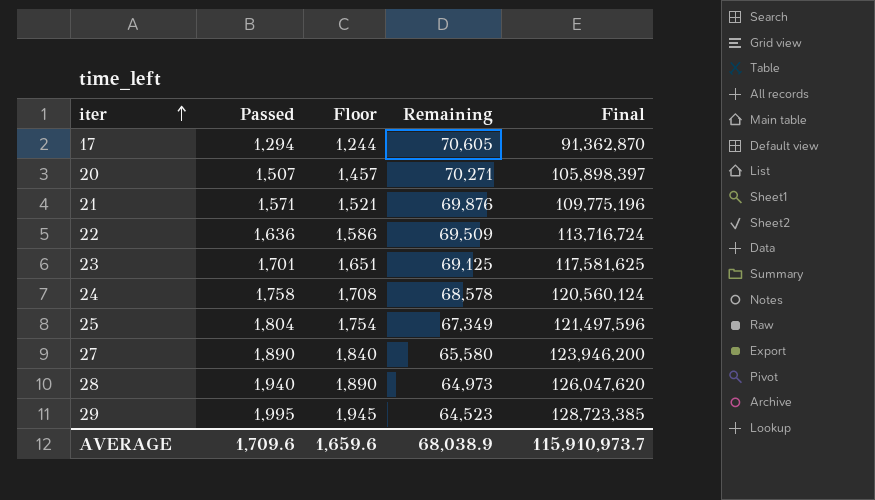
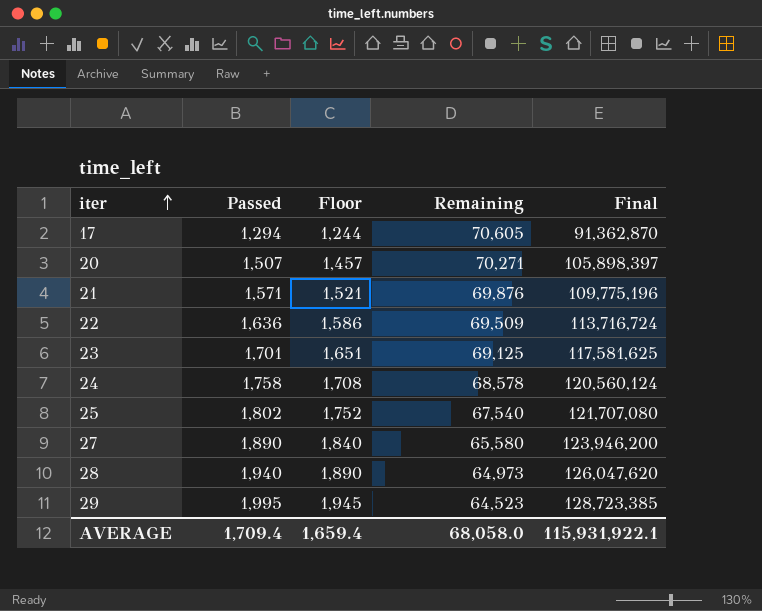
25 | Passed: 1,804 -> 1,802
25 | Floor: 1,754 -> 1,752
25 | Remaining: 67,349 -> 67,540
25 | Final: 121,497,596 -> 121,707,080
AVERAGE | Passed: 1,709.6 -> 1,709.4
AVERAGE | Floor: 1,659.6 -> 1,659.4
AVERAGE | Remaining: 68,038.9 -> 68,058.0
AVERAGE | Final: 115,910,973.7 -> 115,931,922.1

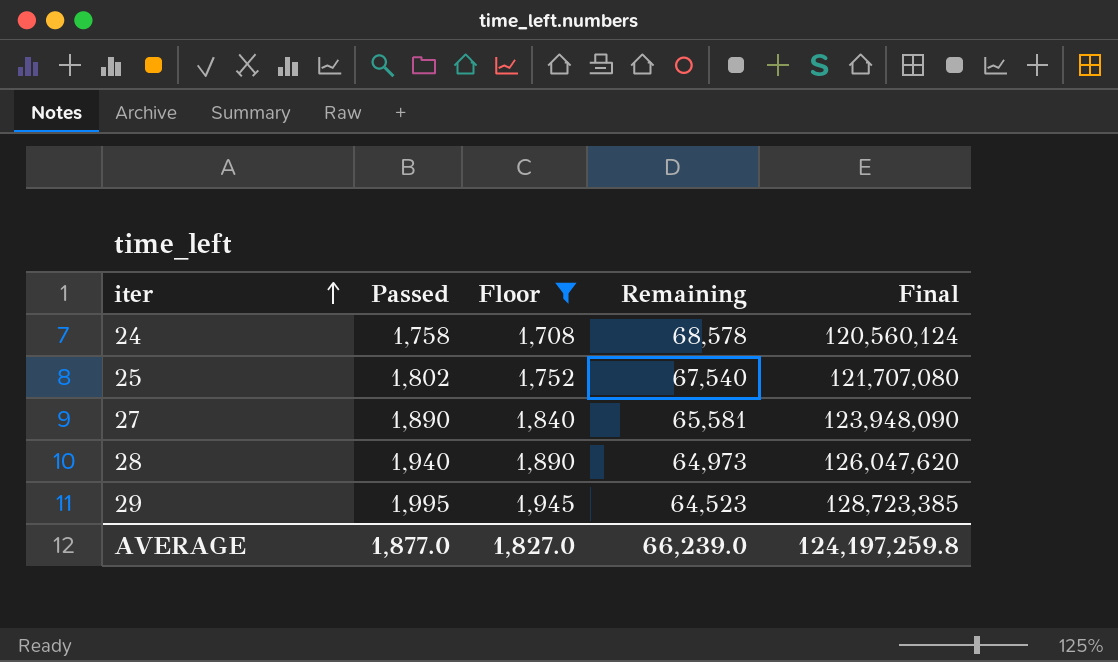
filter: none -> Floor >= 1,708
27 | Remaining: 65,580 -> 65,581
27 | Final: 123,946,200 -> 123,948,090
AVERAGE | Passed: 1,709.4 -> 1,877.0
AVERAGE | Floor: 1,659.4 -> 1,827.0
AVERAGE | Remaining: 68,058.0 -> 66,239.0
AVERAGE | Final: 115,931,922.1 -> 124,197,259.8

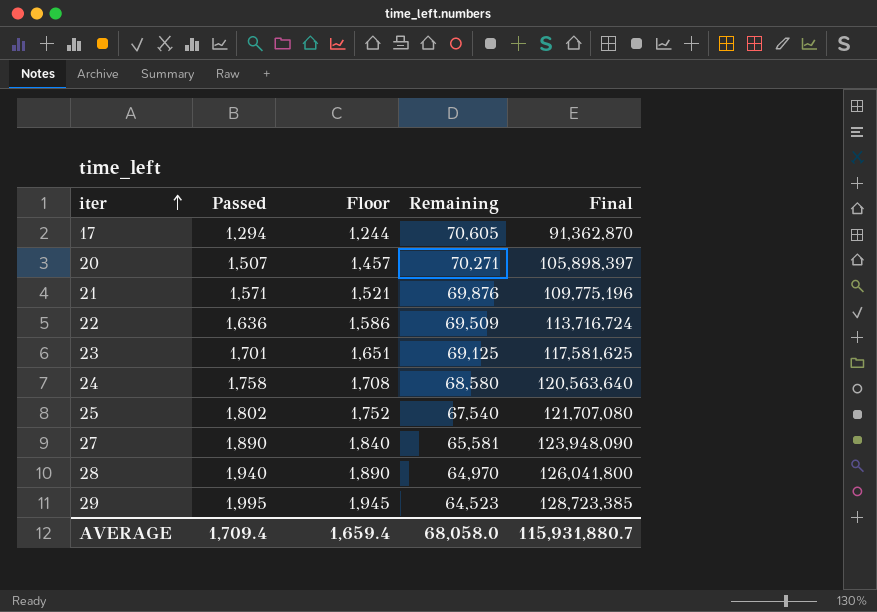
filter: Floor >= 1,708 -> none
24 | Remaining: 68,578 -> 68,580
24 | Final: 120,560,124 -> 120,563,640
28 | Remaining: 64,973 -> 64,970
28 | Final: 126,047,620 -> 126,041,800
AVERAGE | Passed: 1,877.0 -> 1,709.4
AVERAGE | Floor: 1,827.0 -> 1,659.4
AVERAGE | Remaining: 66,239.0 -> 68,058.0
AVERAGE | Final: 124,197,259.8 -> 115,931,880.7

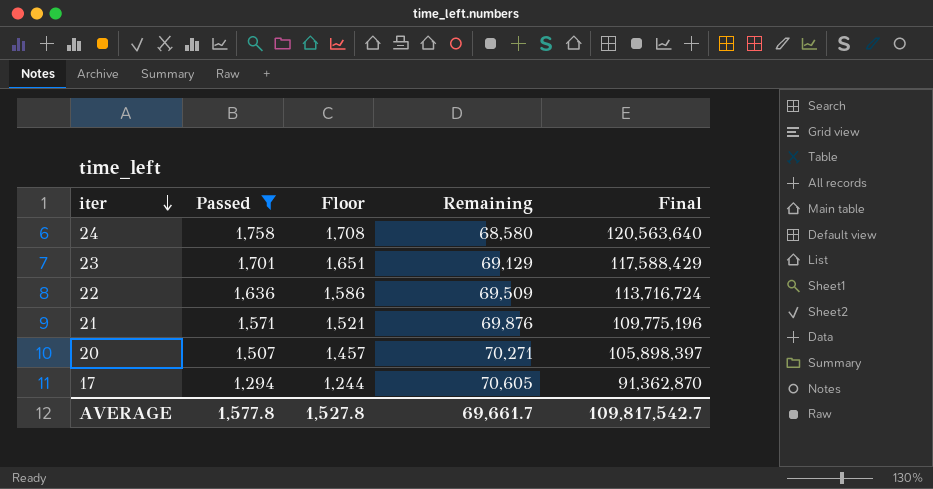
filter: none -> Passed <= 1,758
row order: iter ascending -> iter descending
23 | Remaining: 69,125 -> 69,129
23 | Final: 117,581,625 -> 117,588,429
AVERAGE | Passed: 1,709.4 -> 1,577.8
AVERAGE | Floor: 1,659.4 -> 1,527.8
AVERAGE | Remaining: 68,058.0 -> 69,661.7
AVERAGE | Final: 115,931,880.7 -> 109,817,542.7

